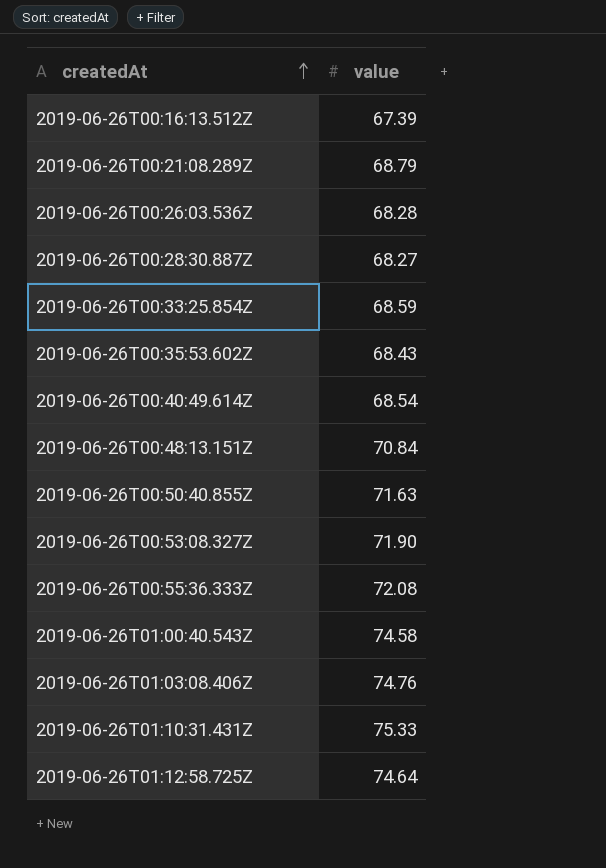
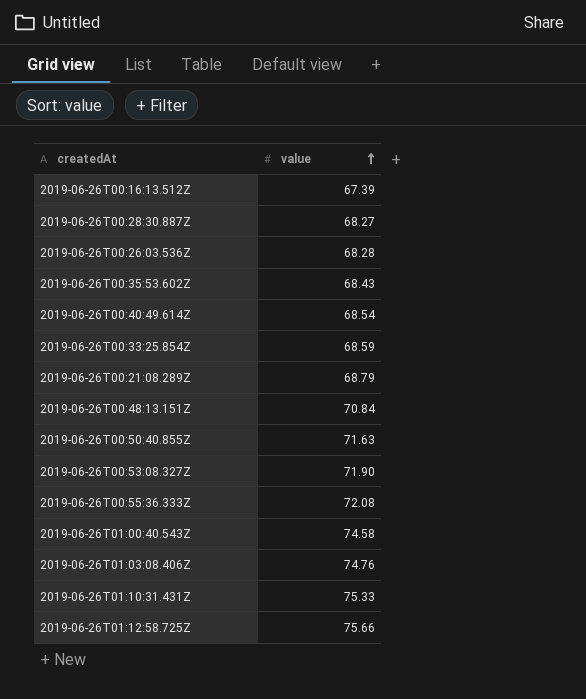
row order: createdAt ascending -> value ascending
2019-06-26T01:12:58.725Z | value: 74.64 -> 75.66

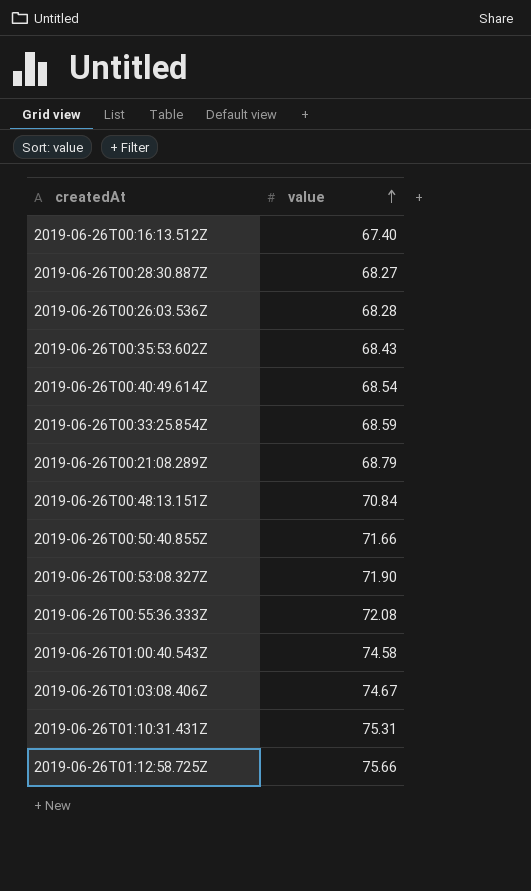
2019-06-26T00:16:13.512Z | value: 67.39 -> 67.40
2019-06-26T00:50:40.855Z | value: 71.63 -> 71.66
2019-06-26T01:03:08.406Z | value: 74.76 -> 74.67
2019-06-26T01:10:31.431Z | value: 75.33 -> 75.31

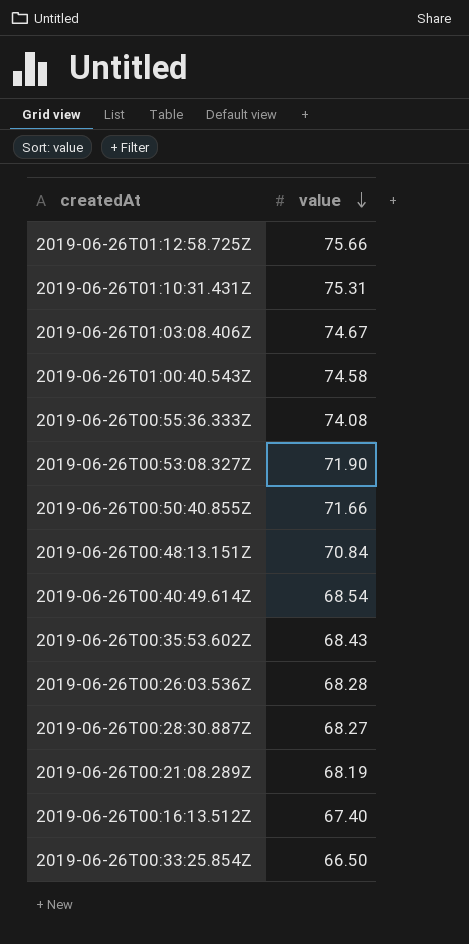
row order: value ascending -> value descending
2019-06-26T00:55:36.333Z | value: 72.08 -> 74.08
2019-06-26T00:21:08.289Z | value: 68.79 -> 68.19
2019-06-26T00:33:25.854Z | value: 68.59 -> 66.50

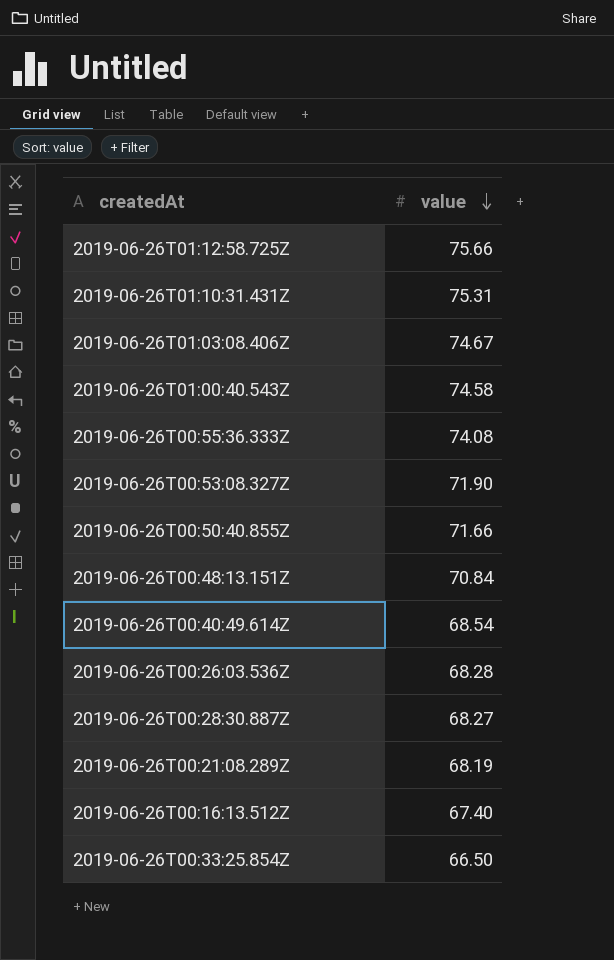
row 2019-06-26T00:35:53.602Z: 68.43 -> none

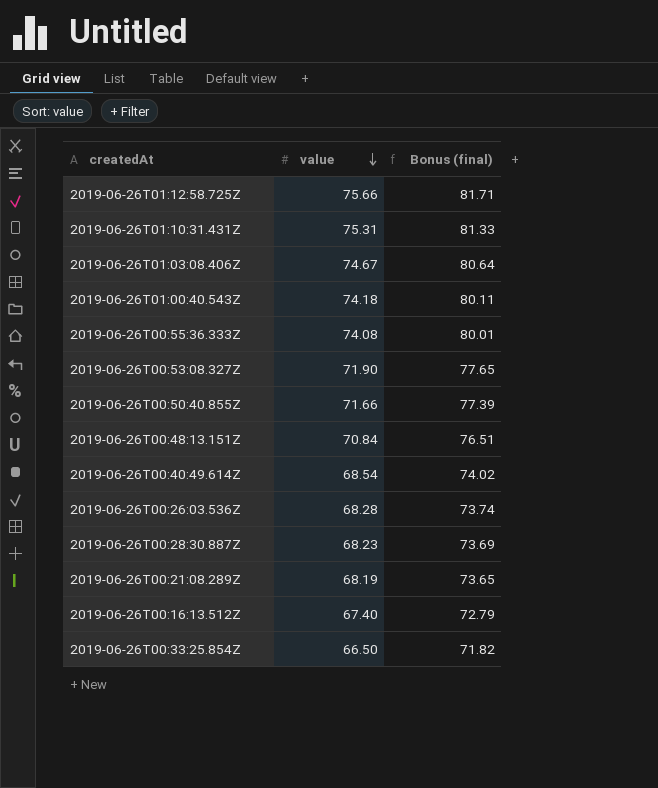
column Bonus (final) | formula: none -> [value] * 1.08
2019-06-26T01:00:40.543Z | value: 74.58 -> 74.18
2019-06-26T00:28:30.887Z | value: 68.27 -> 68.23

